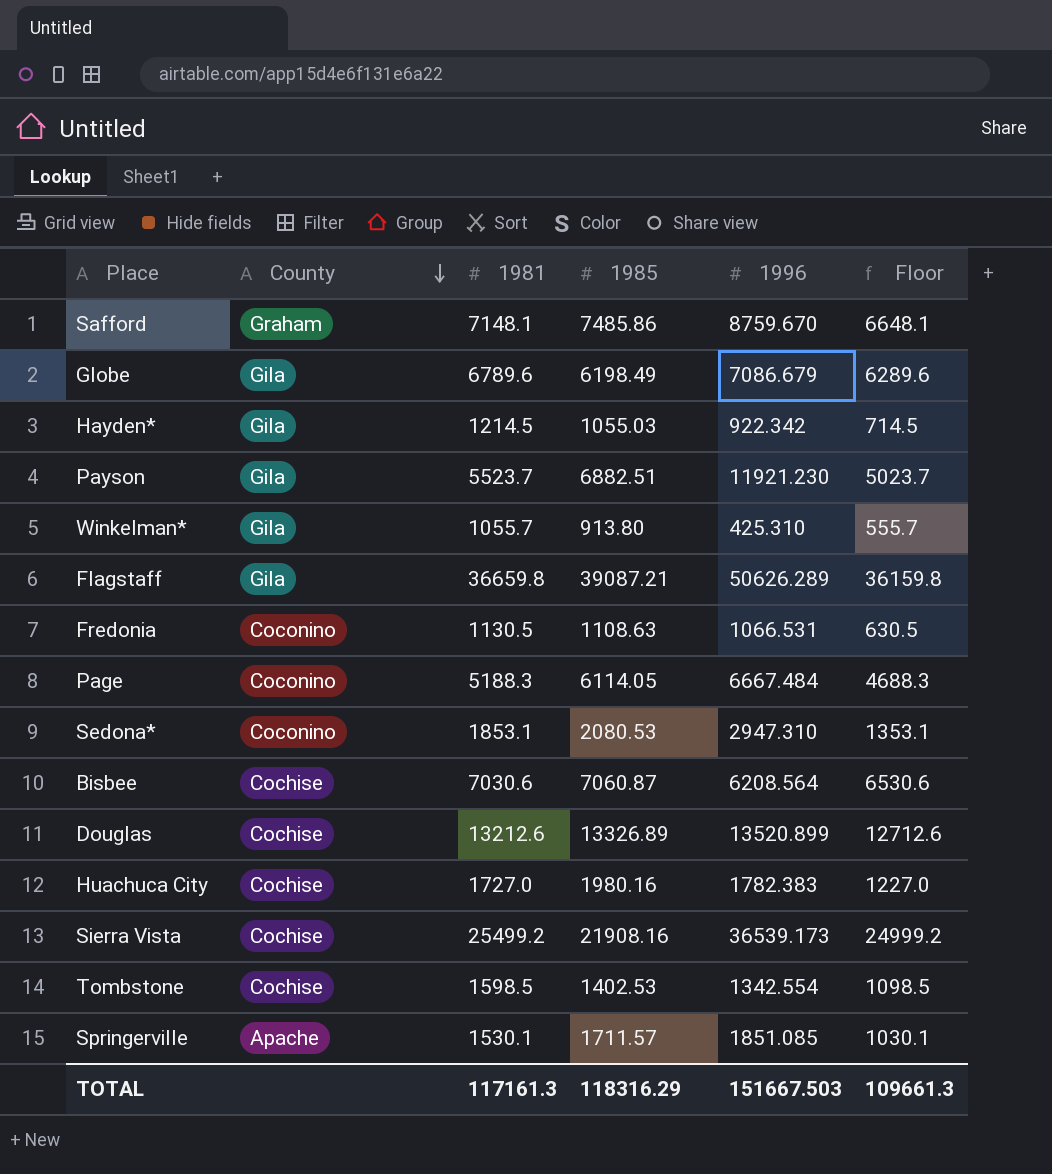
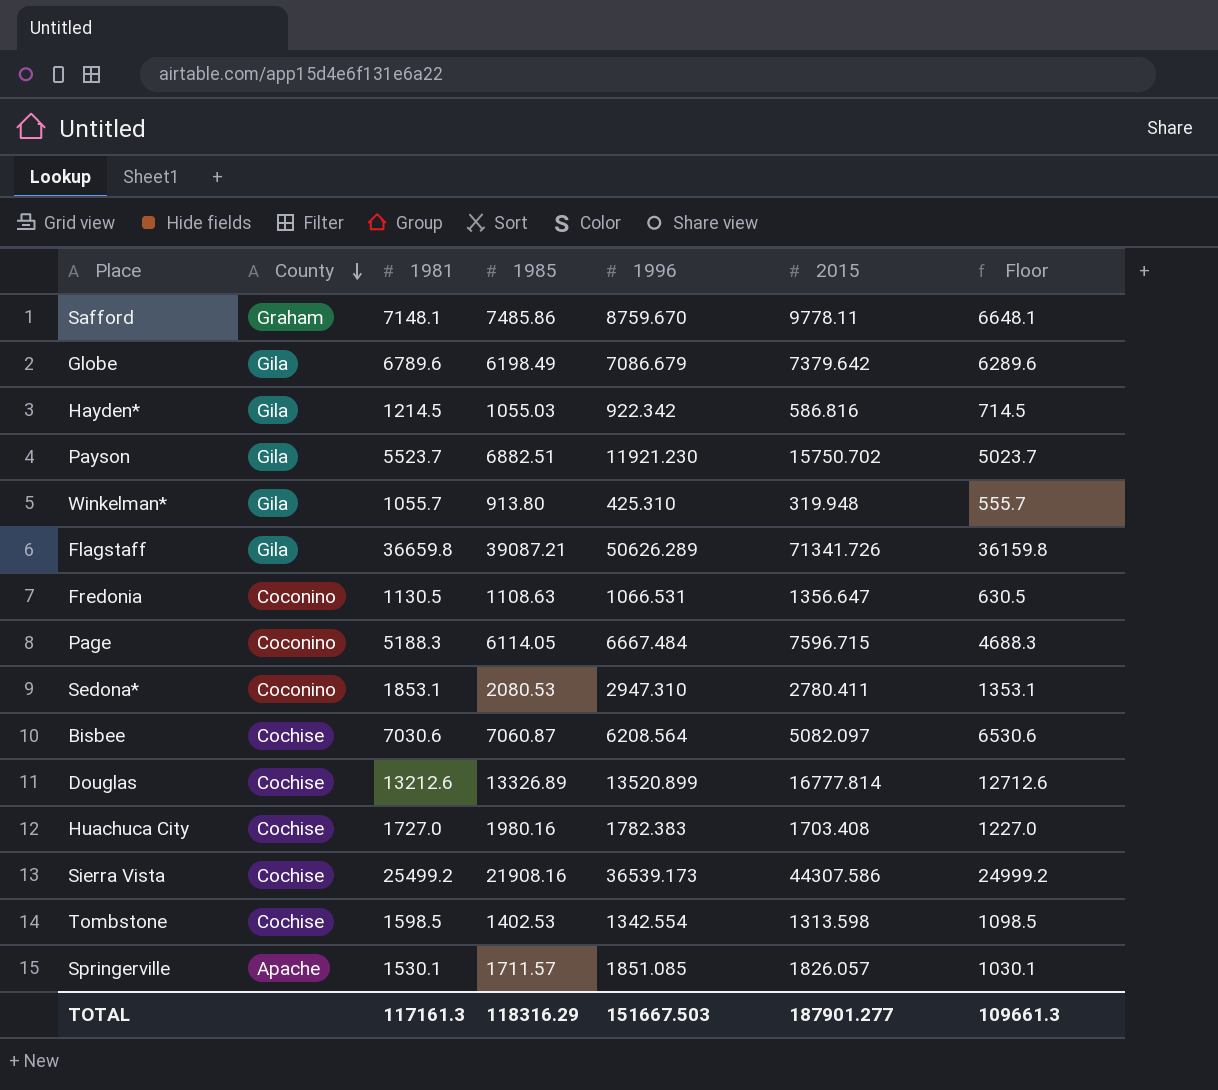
column 2015 | position: none -> 6

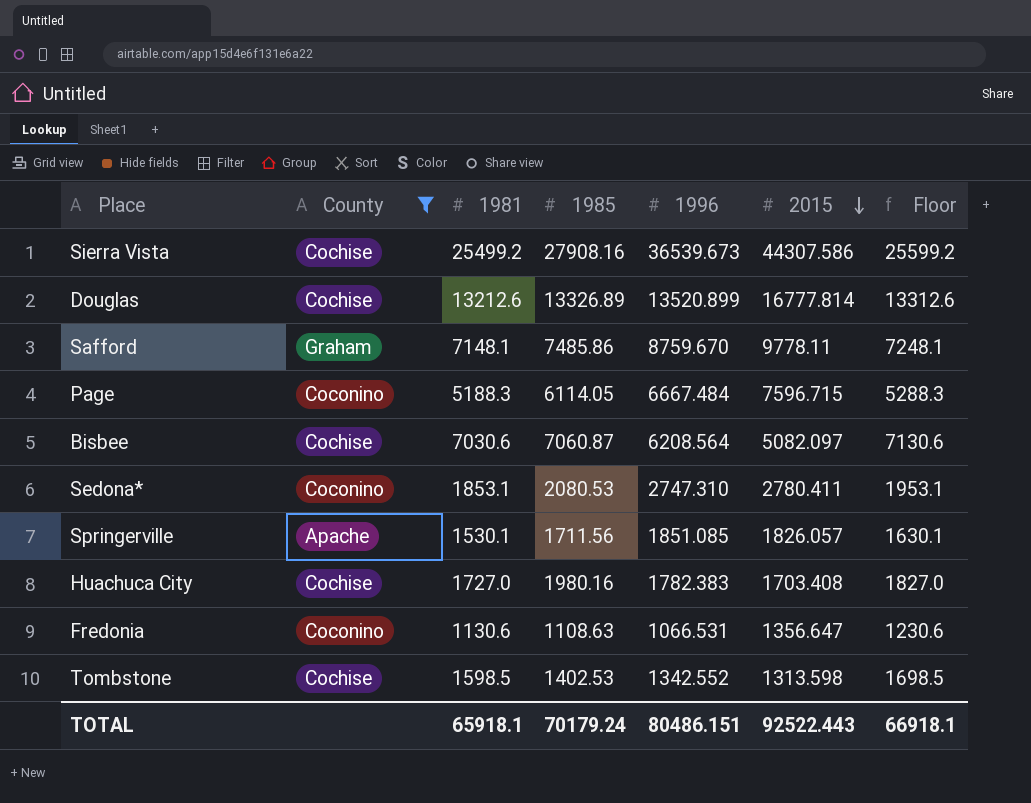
filter: none -> County != Gila
row order: County descending -> 2015 descending
column Floor | formula: [1981] - 500 -> [1981] + 100
Sierra Vista | 1985: 21908.16 -> 27908.16
Sierra Vista | 1996: 36539.173 -> 36539.673
Sedona* | 1996: 2947.310 -> 2747.310
Springerville | 1985: 1711.57 -> 1711.56
Fredonia | 1981: 1130.5 -> 1130.6
Tombstone | 1996: 1342.554 -> 1342.552
TOTAL | 1981: 117161.3 -> 65918.1
TOTAL | 1985: 118316.29 -> 70179.24
TOTAL | 1996: 151667.503 -> 80486.151
TOTAL | 2015: 187901.277 -> 92522.443
TOTAL | Floor: 109661.3 -> 66918.1

